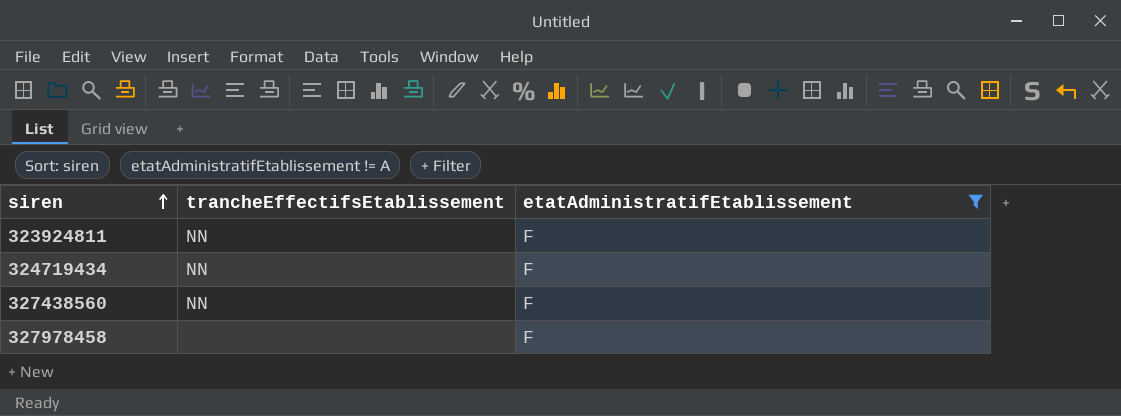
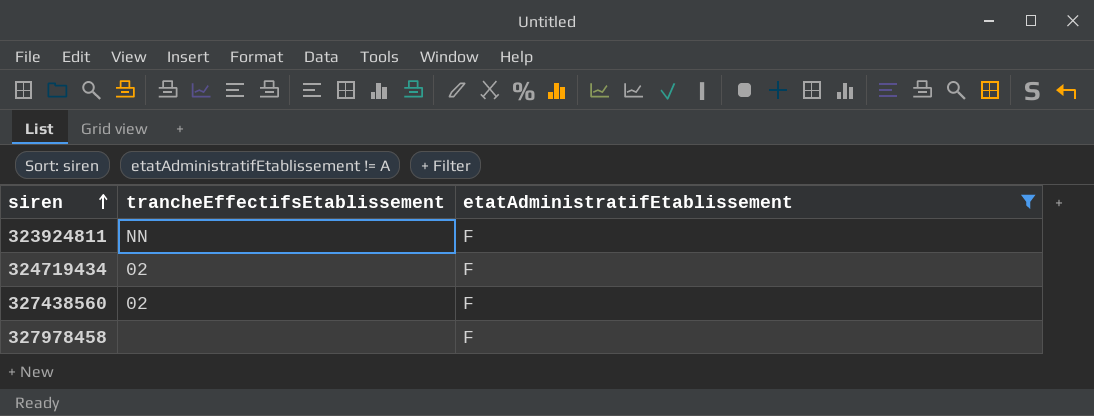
324719434 | trancheEffectifsEtablissement: NN -> 02
327438560 | trancheEffectifsEtablissement: NN -> 02

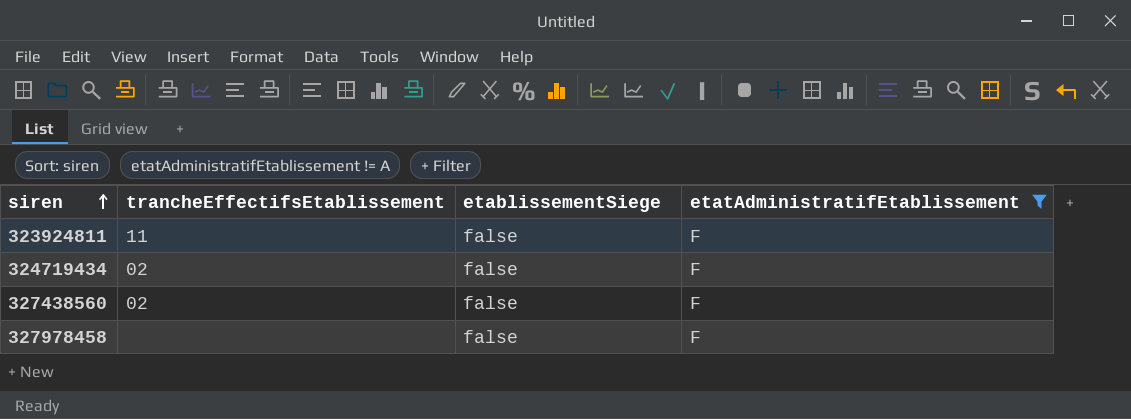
column etablissementSiege | position: none -> 3
323924811 | trancheEffectifsEtablissement: NN -> 11

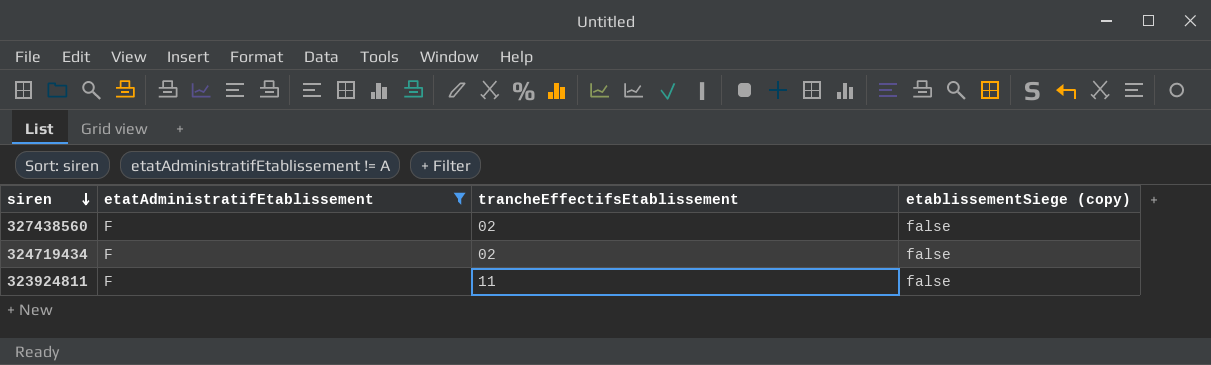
row order: siren ascending -> siren descending
column etatAdministratifEtablissement | position: 4 -> 2
column name: etablissementSiege -> etablissementSiege (copy)
row 327978458: none | false | F -> none

